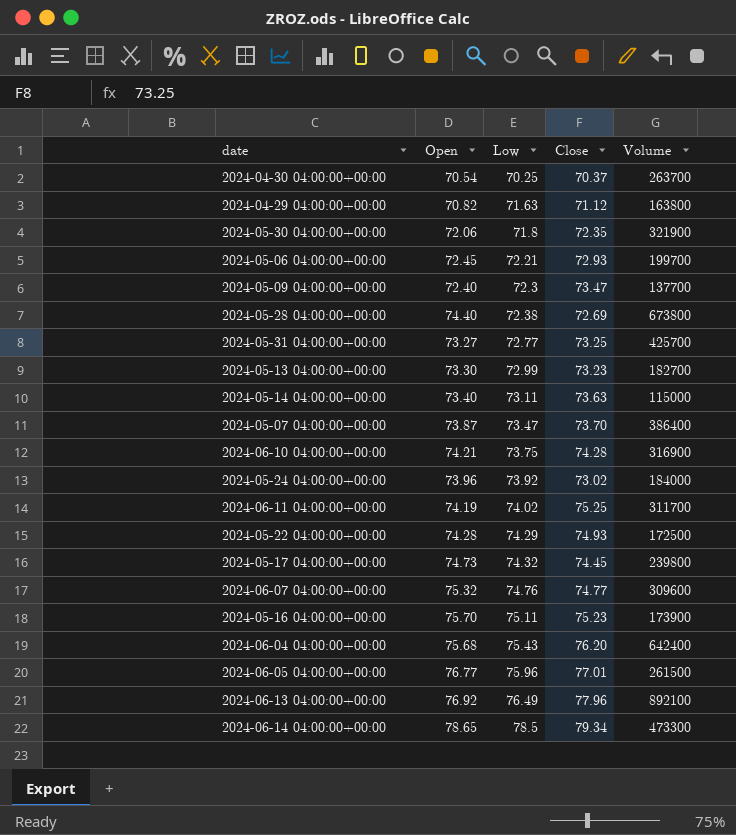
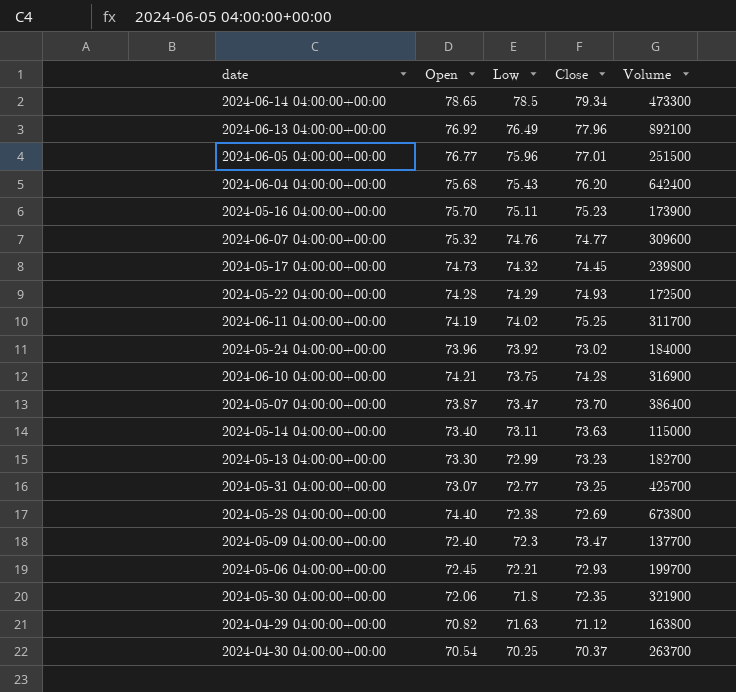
row order: Low ascending -> Low descending
2024-06-05 04:00:00+00:00 | Volume: 261500 -> 251500
2024-05-31 04:00:00+00:00 | Open: 73.27 -> 73.07

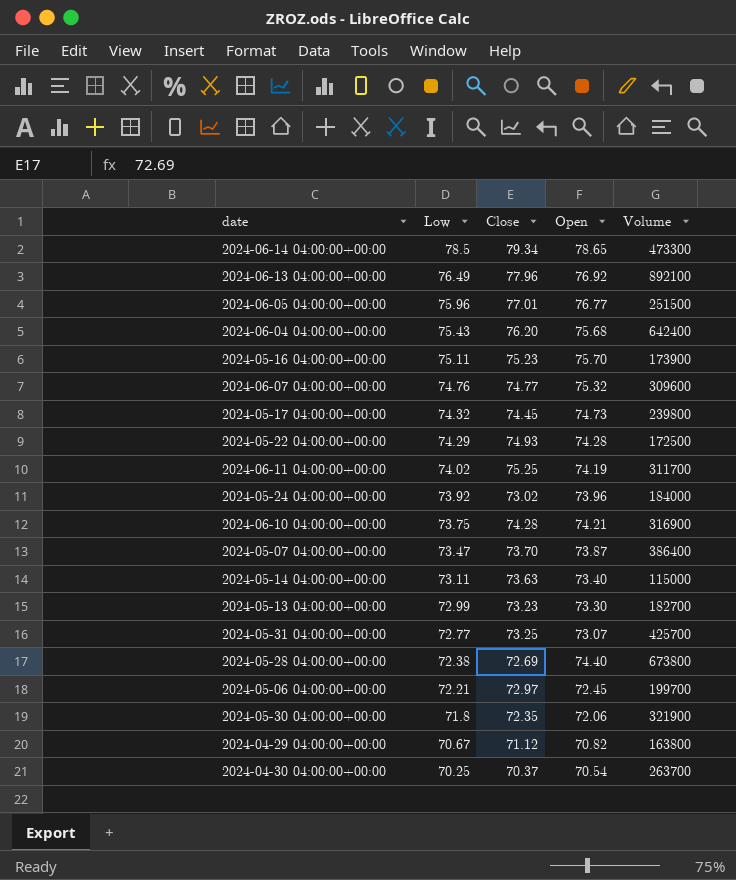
column Open | position: 2 -> 4
row 2024-05-09 04:00:00+00:00: 72.40 | 72.3 | 73.47 | 137700 -> none
2024-05-06 04:00:00+00:00 | Close: 72.93 -> 72.97
2024-04-29 04:00:00+00:00 | Low: 71.63 -> 70.67

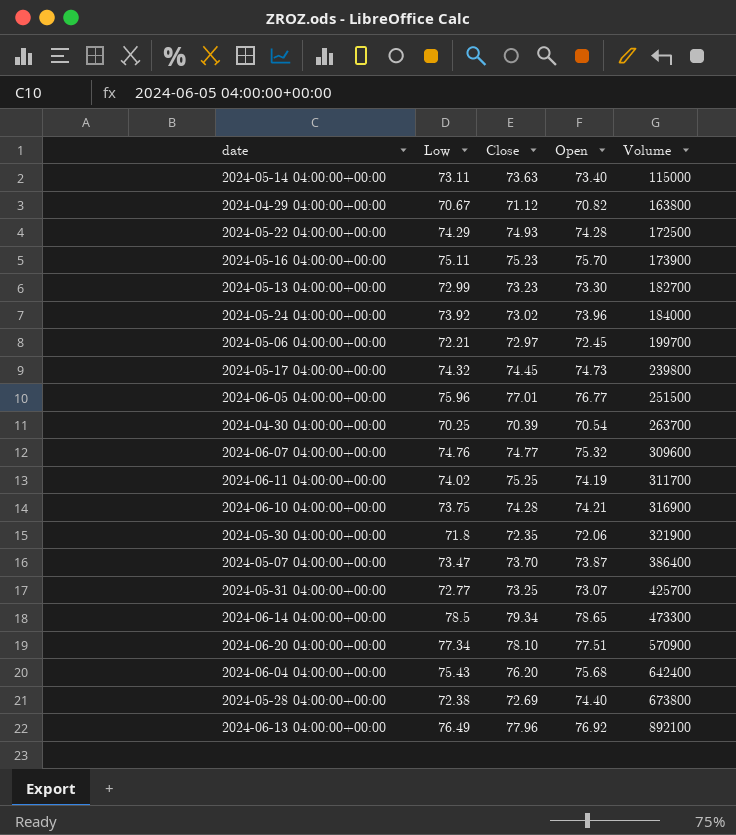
row order: Low descending -> Volume ascending
2024-04-30 04:00:00+00:00 | Close: 70.37 -> 70.39
row 2024-06-20 04:00:00+00:00: none -> 77.34 | 78.10 | 77.51 | 570900

